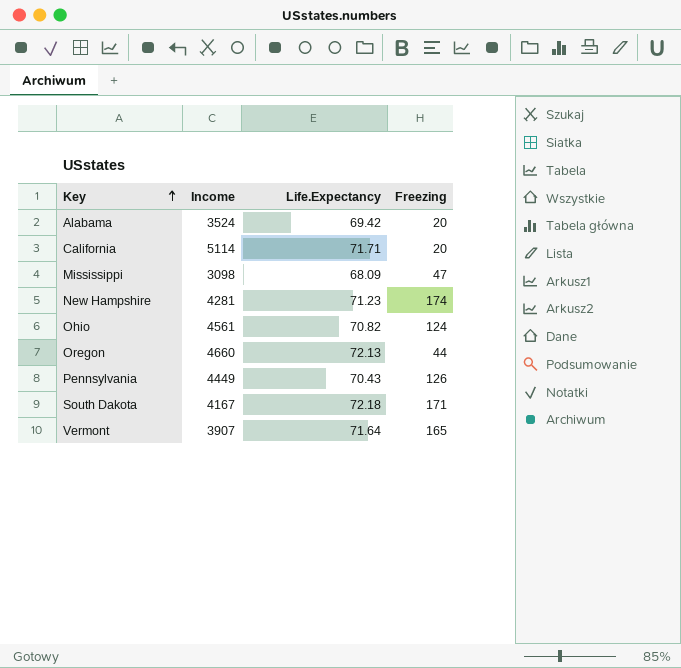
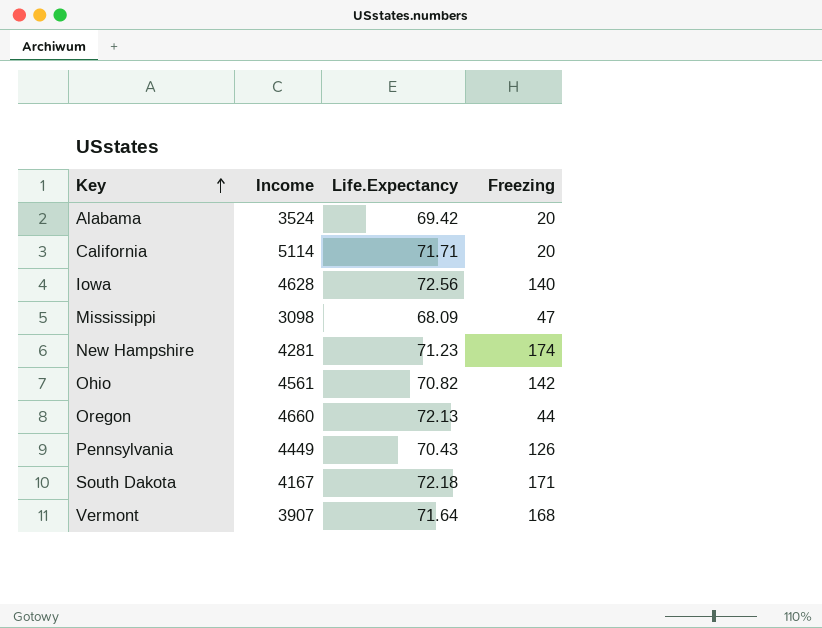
row Iowa: none -> 4628 | 72.56 | 140
Ohio | Freezing: 124 -> 142
Vermont | Freezing: 165 -> 168

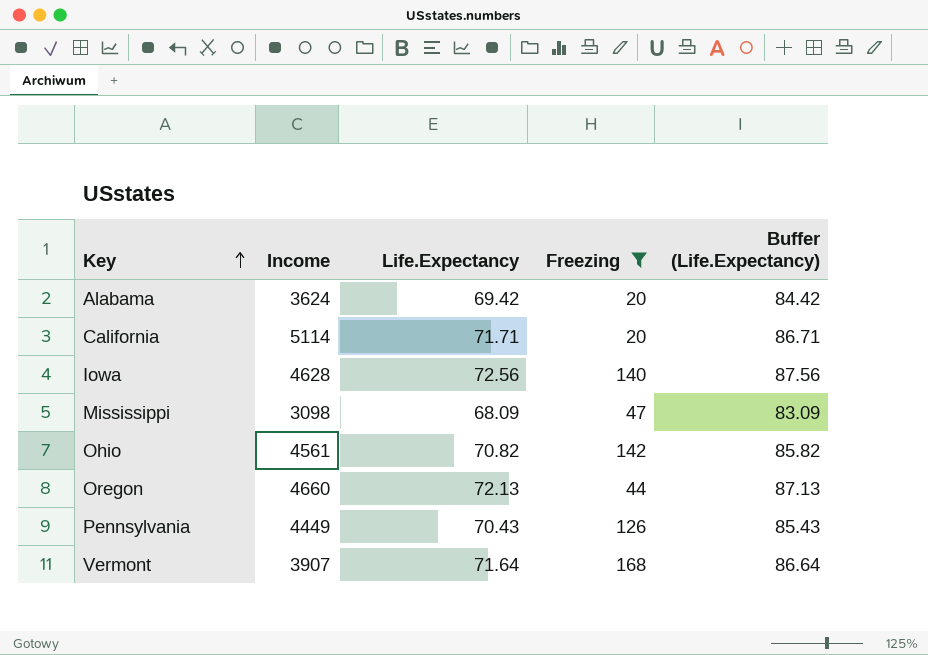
filter: none -> Freezing <= 168
column Buffer (Life.Expectancy) | formula: none -> [Life.Expectancy] + 15
Alabama | Income: 3524 -> 3624

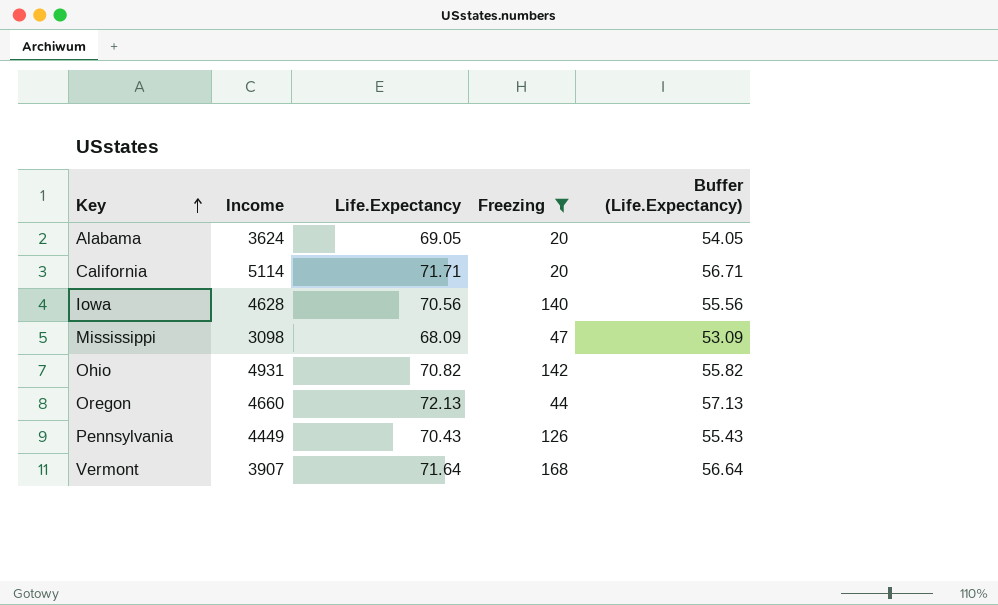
column Buffer (Life.Expectancy) | formula: [Life.Expectancy] + 15 -> [Life.Expectancy] - 15
Alabama | Life.Expectancy: 69.42 -> 69.05
Iowa | Life.Expectancy: 72.56 -> 70.56
Ohio | Income: 4561 -> 4931

